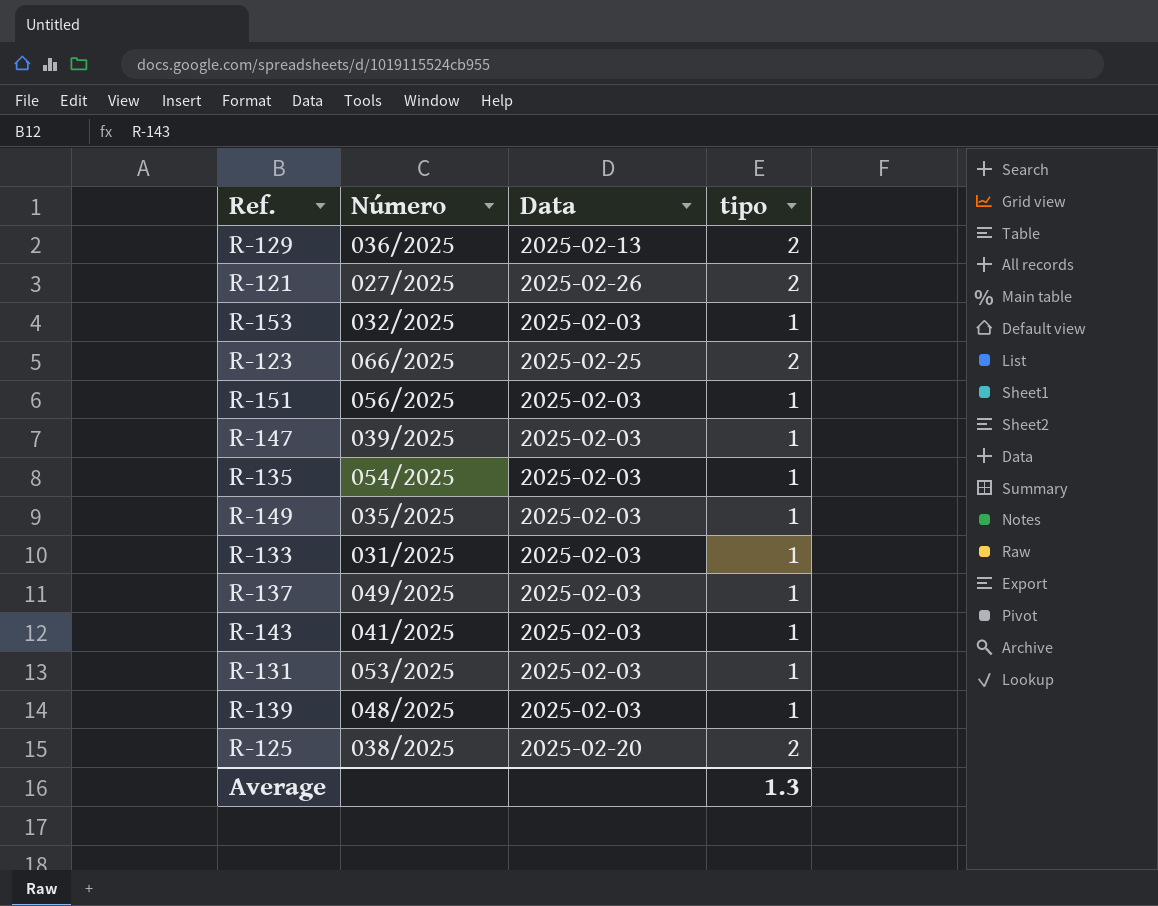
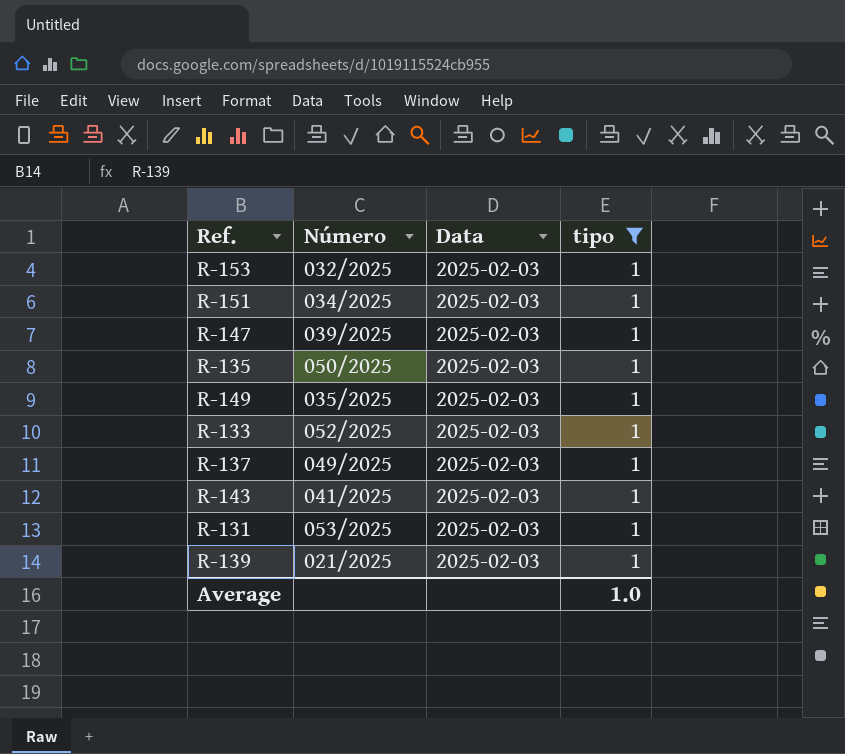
filter: none -> tipo = 1
R-151 | Número: 056/2025 -> 034/2025
R-135 | Número: 054/2025 -> 050/2025
R-133 | Número: 031/2025 -> 052/2025
R-139 | Número: 048/2025 -> 021/2025
Average | tipo: 1.3 -> 1.0

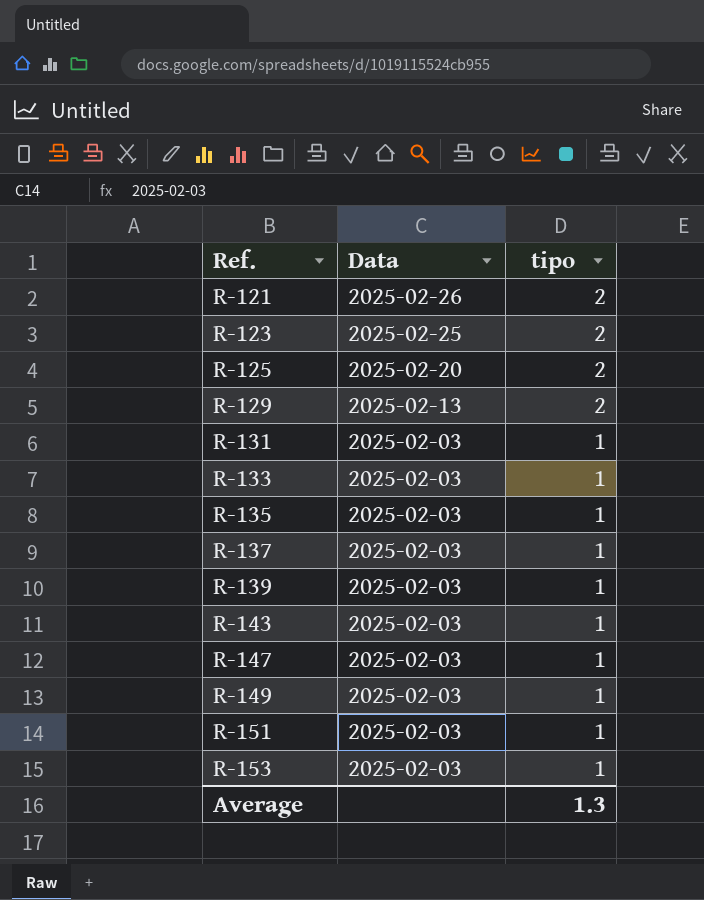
filter: tipo = 1 -> none
row order: none -> Ref. ascending
column Número | position: 2 -> none
Average | tipo: 1.0 -> 1.3

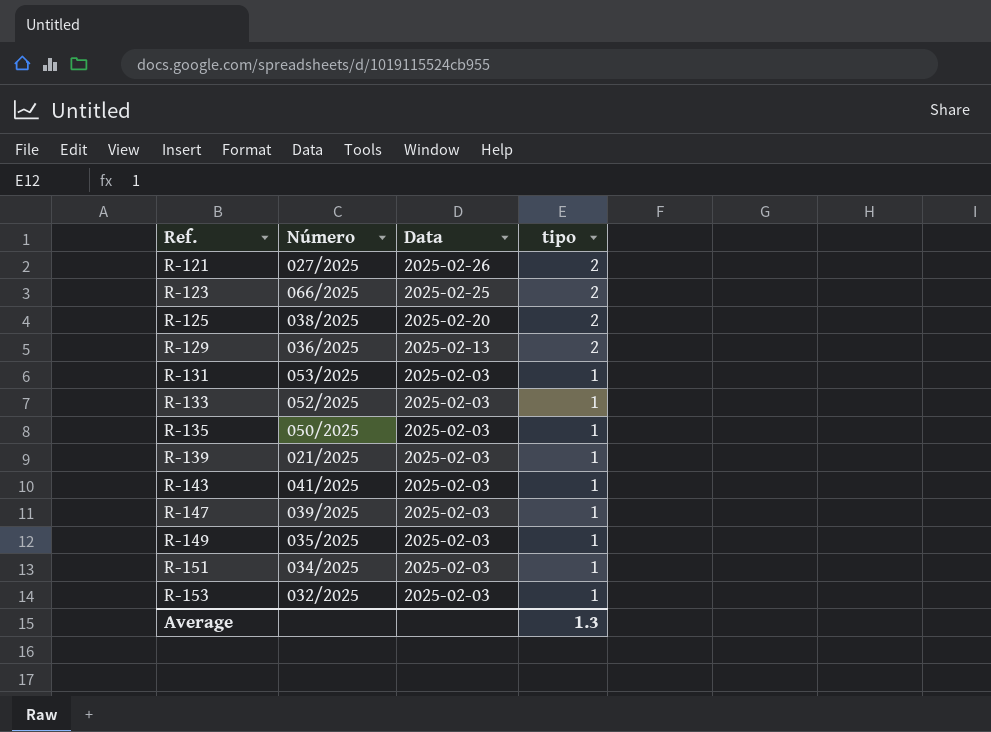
column Número | position: none -> 2
row R-137: 2025-02-03 | 1 -> none

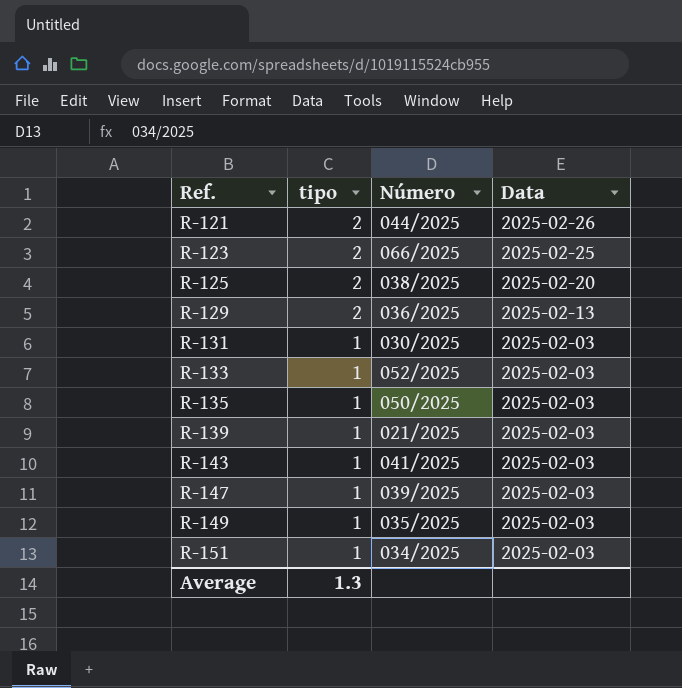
column tipo | position: 4 -> 2
row R-153: 032/2025 | 2025-02-03 | 1 -> none
R-121 | Número: 027/2025 -> 044/2025
R-131 | Número: 053/2025 -> 030/2025

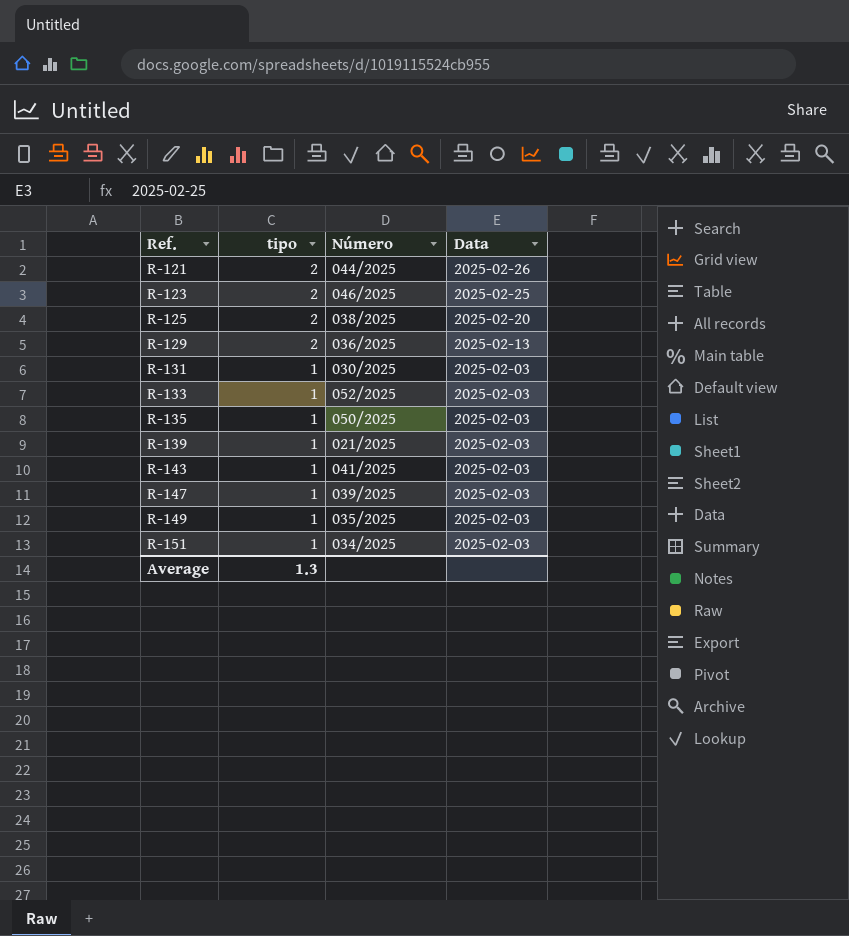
R-123 | Número: 066/2025 -> 046/2025

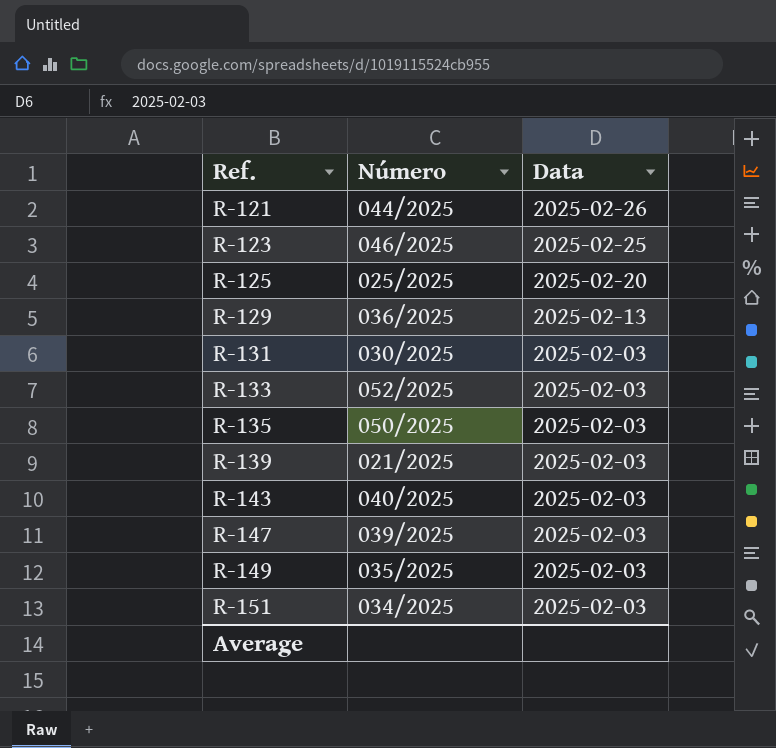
column tipo | position: 2 -> none
R-125 | Número: 038/2025 -> 025/2025
R-143 | Número: 041/2025 -> 040/2025

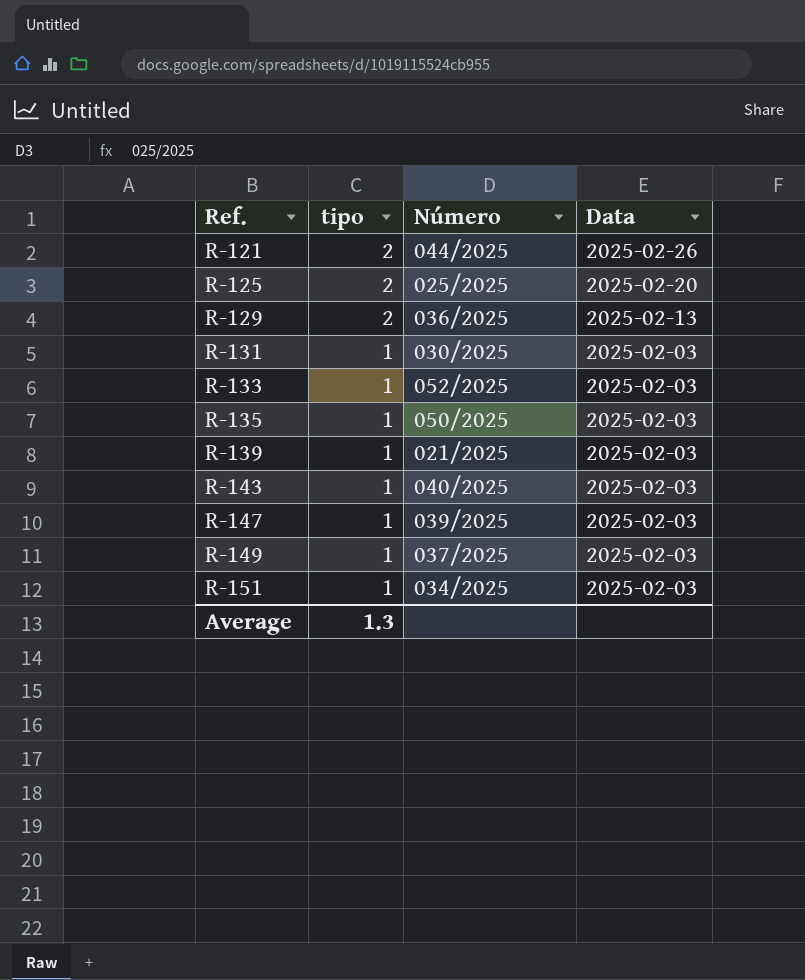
column tipo | position: none -> 2
row R-123: 046/2025 | 2025-02-25 -> none
R-149 | Número: 035/2025 -> 037/2025

